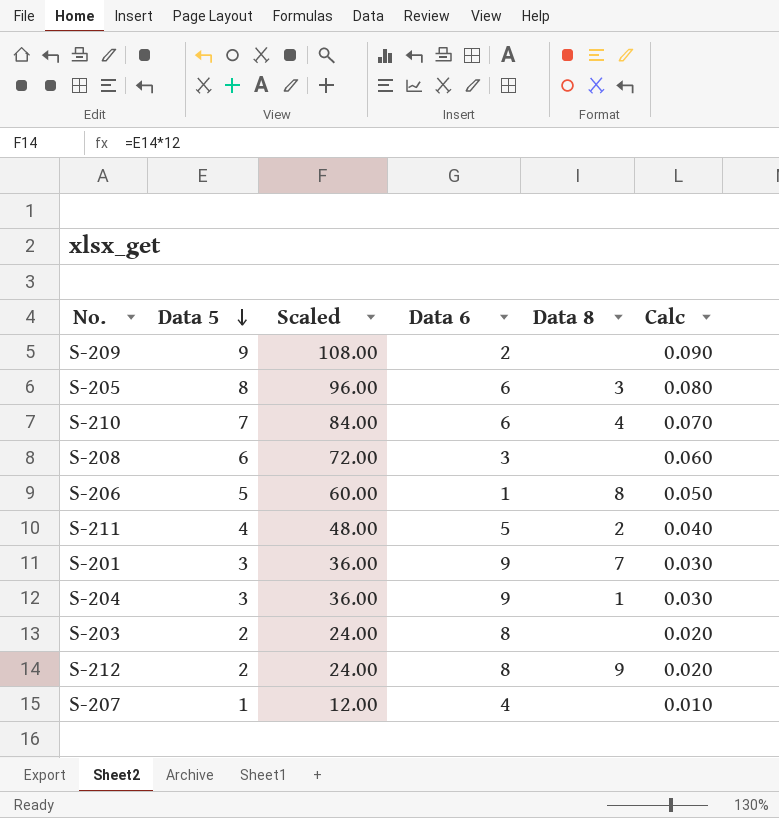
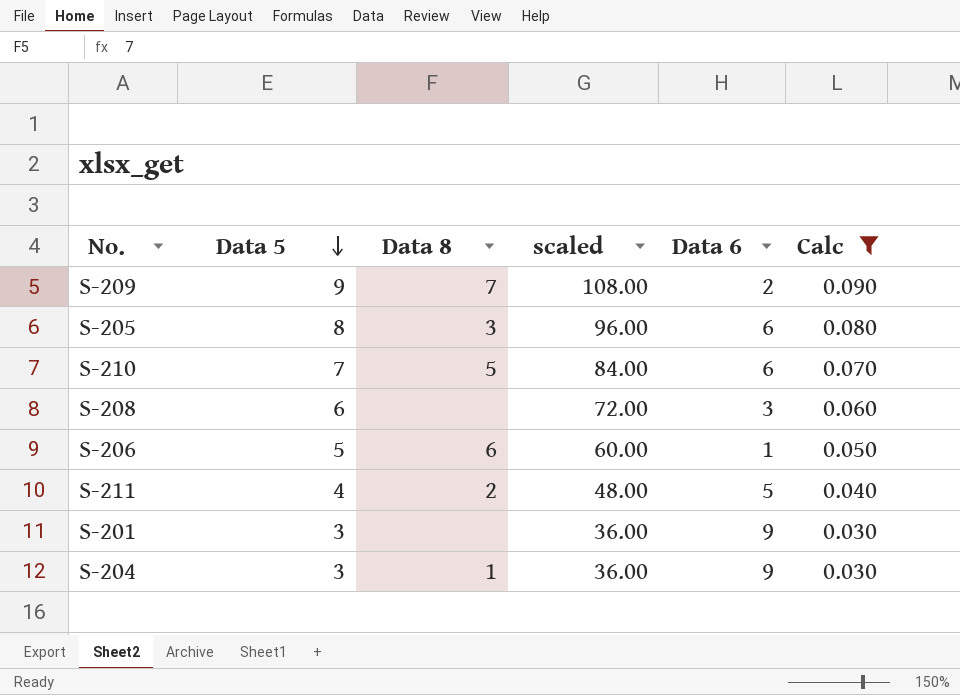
filter: none -> Calc >= 0.030
column Data 8 | position: 5 -> 3
column name: Scaled -> scaled
S-209 | Data 8: none -> 7
S-210 | Data 8: 4 -> 5
S-206 | Data 8: 8 -> 6
S-201 | Data 8: 7 -> none

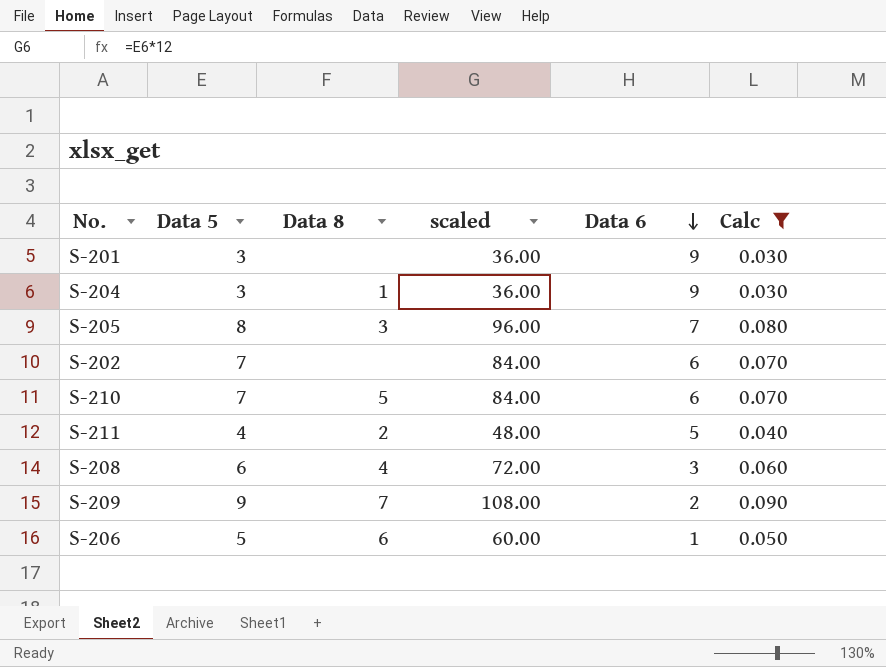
row order: Data 5 descending -> Data 6 descending
S-205 | Data 6: 6 -> 7
row S-202: none -> 7 | none | 84.00 | 6 | 0.070
S-208 | Data 8: none -> 4

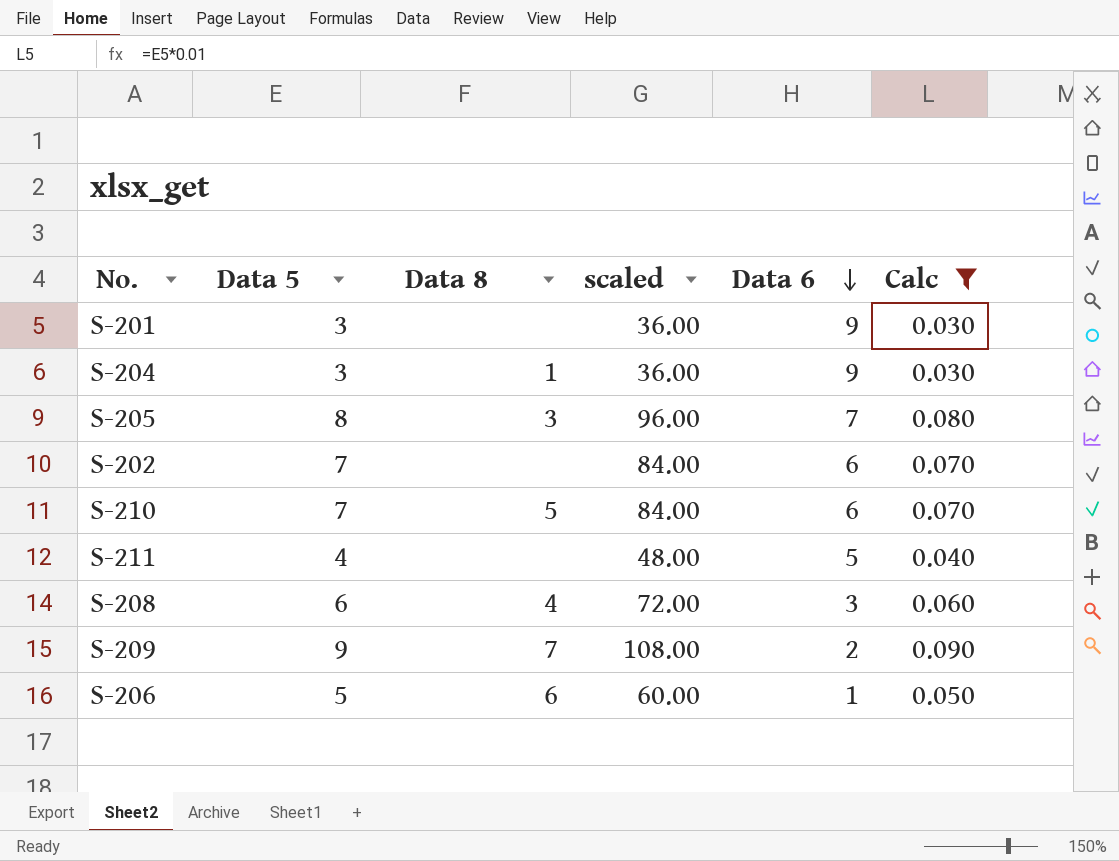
S-211 | Data 8: 2 -> none

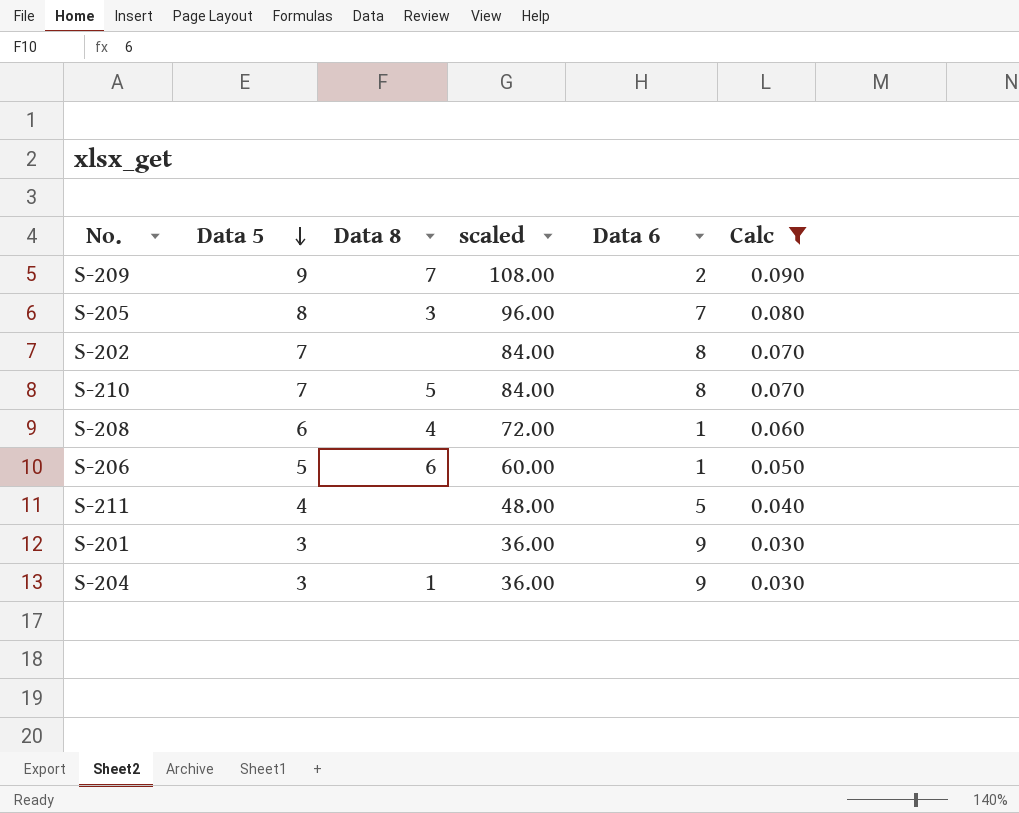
row order: Data 6 descending -> Data 5 descending
S-202 | Data 6: 6 -> 8
S-210 | Data 6: 6 -> 8
S-208 | Data 6: 3 -> 1

